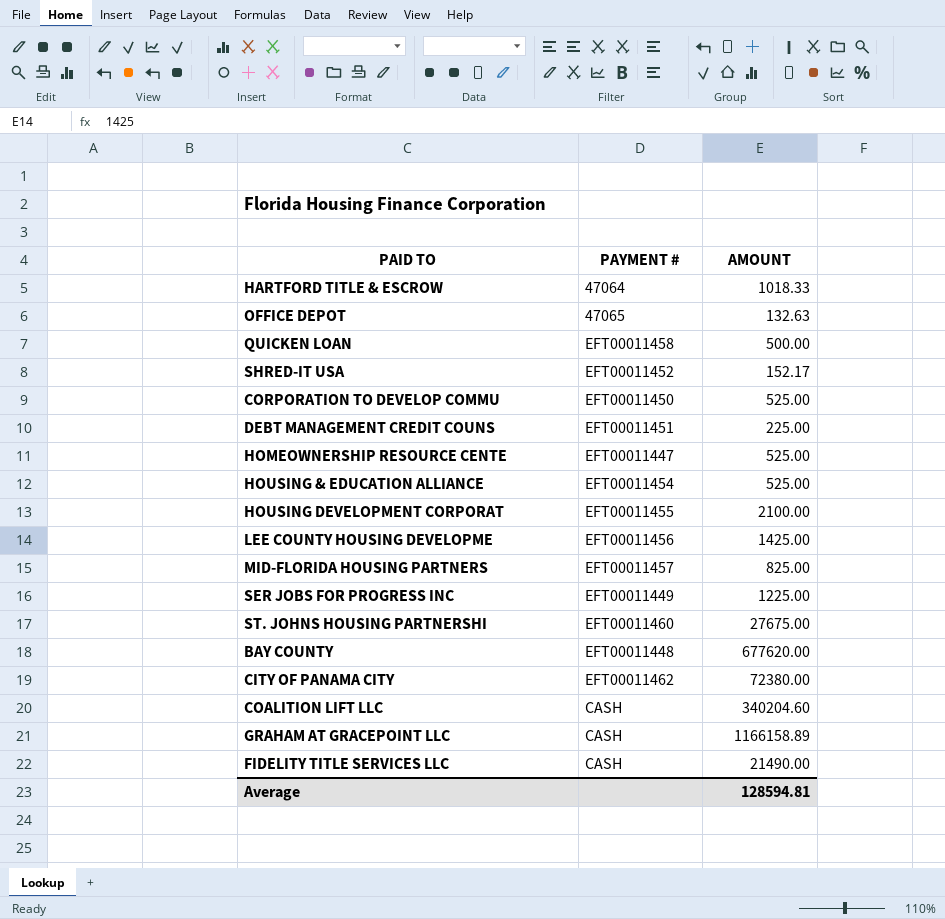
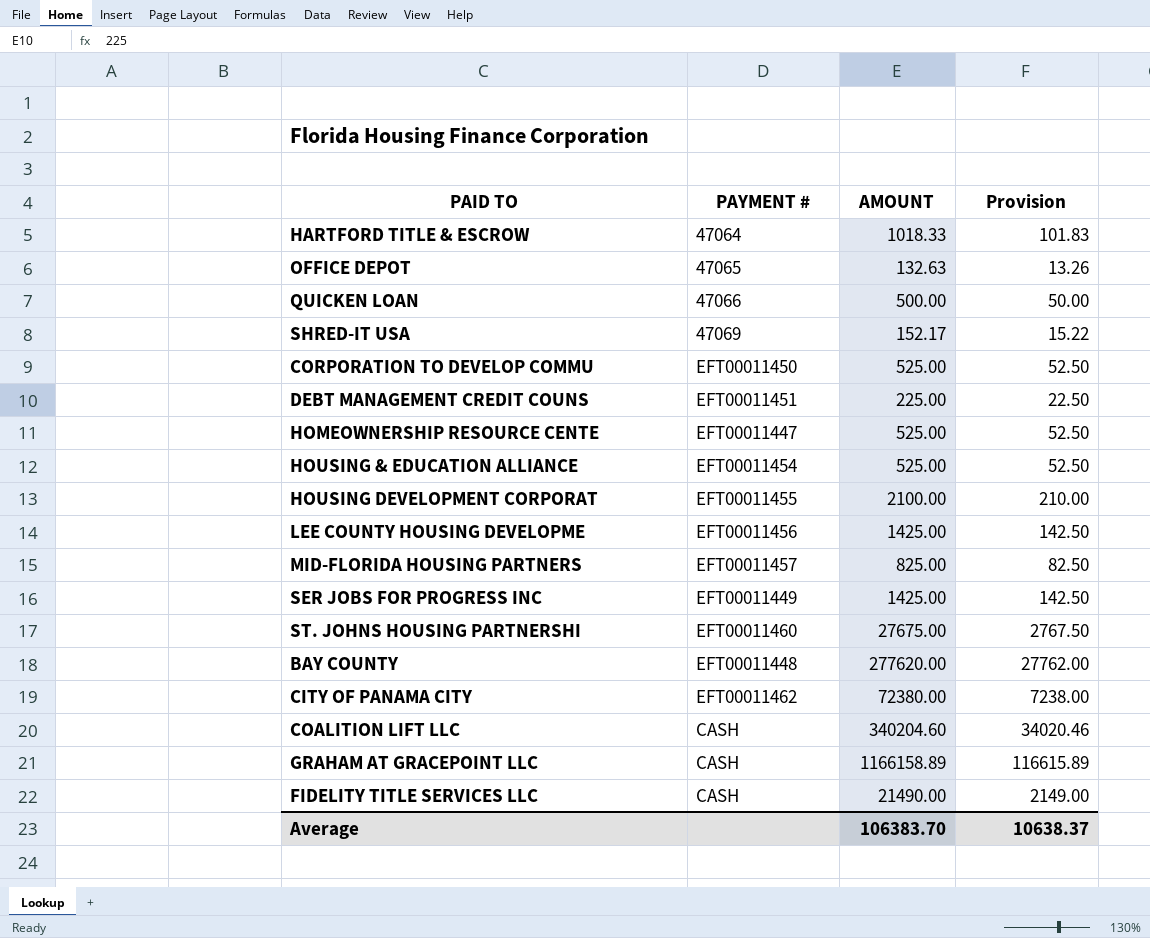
column Provision | formula: none -> [AMOUNT] * 0.1
QUICKEN LOAN | PAYMENT #: EFT00011458 -> 47066
SHRED-IT USA | PAYMENT #: EFT00011452 -> 47069
SER JOBS FOR PROGRESS INC | AMOUNT: 1225.00 -> 1425.00
BAY COUNTY | AMOUNT: 677620.00 -> 277620.00
Average | AMOUNT: 128594.81 -> 106383.70

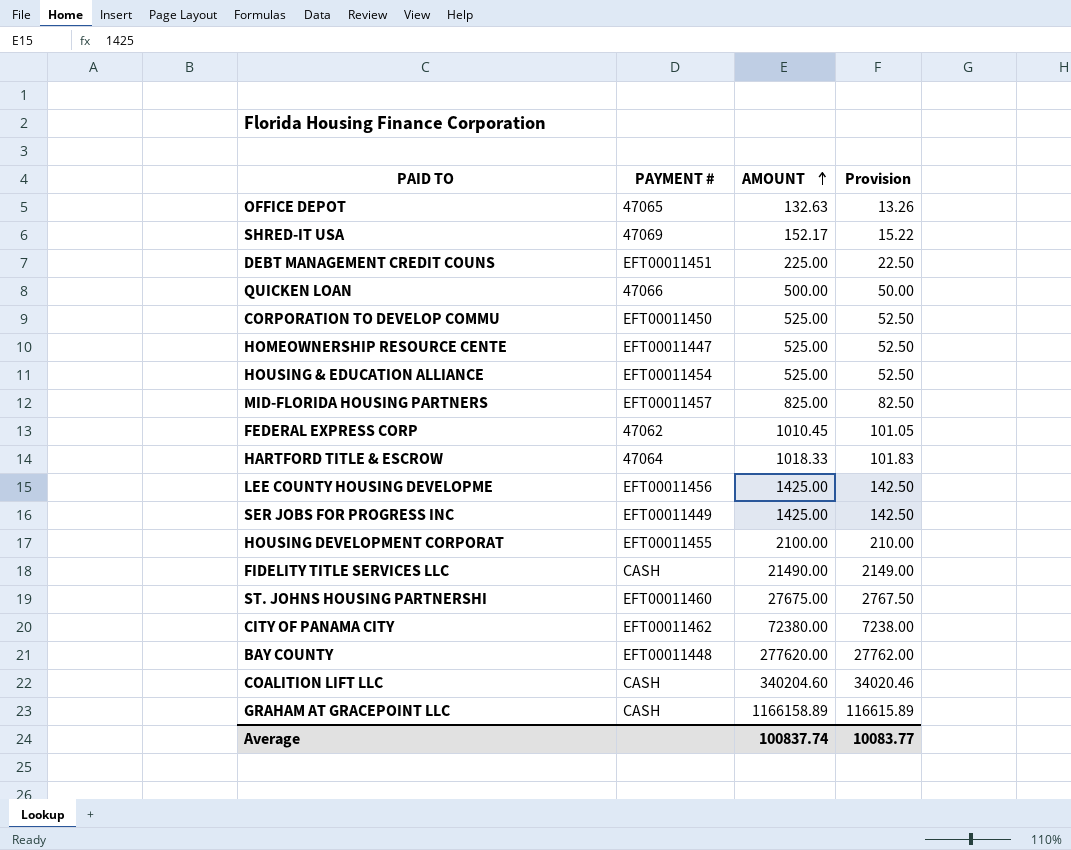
row order: none -> AMOUNT ascending
row FEDERAL EXPRESS CORP: none -> 47062 | 1010.45 | 101.05
Average | AMOUNT: 106383.70 -> 100837.74
Average | Provision: 10638.37 -> 10083.77

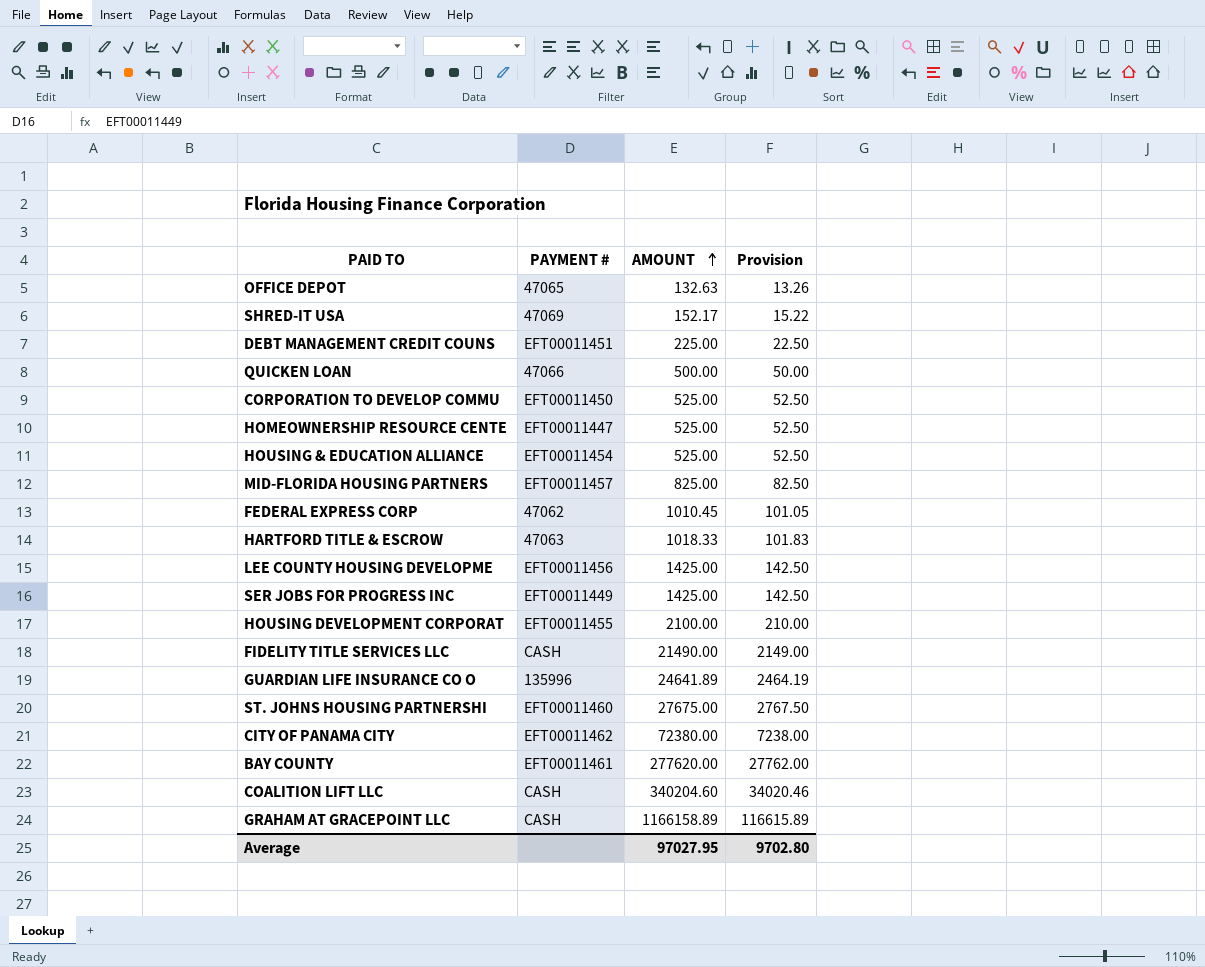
HARTFORD TITLE & ESCROW | PAYMENT #: 47064 -> 47063
row GUARDIAN LIFE INSURANCE CO O: none -> 135996 | 24641.89 | 2464.19
BAY COUNTY | PAYMENT #: EFT00011448 -> EFT00011461
Average | AMOUNT: 100837.74 -> 97027.95
Average | Provision: 10083.77 -> 9702.80

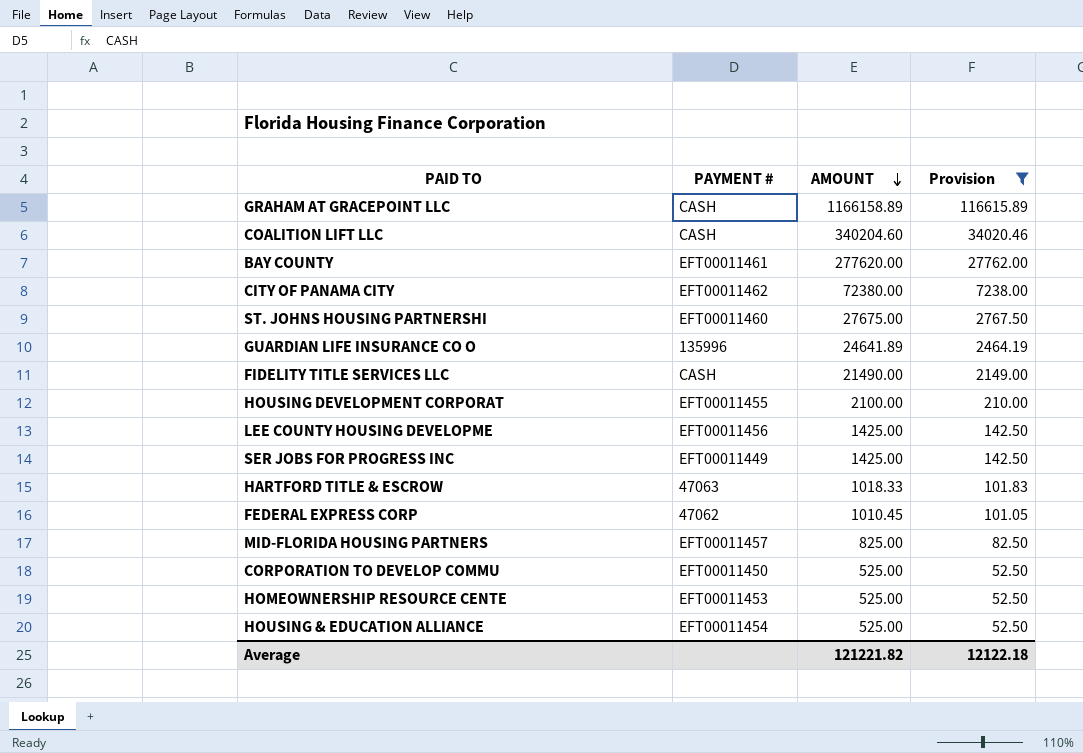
filter: none -> Provision >= 52.50
row order: AMOUNT ascending -> AMOUNT descending
HOMEOWNERSHIP RESOURCE CENTE | PAYMENT #: EFT00011447 -> EFT00011453
Average | AMOUNT: 97027.95 -> 121221.82
Average | Provision: 9702.80 -> 12122.18

